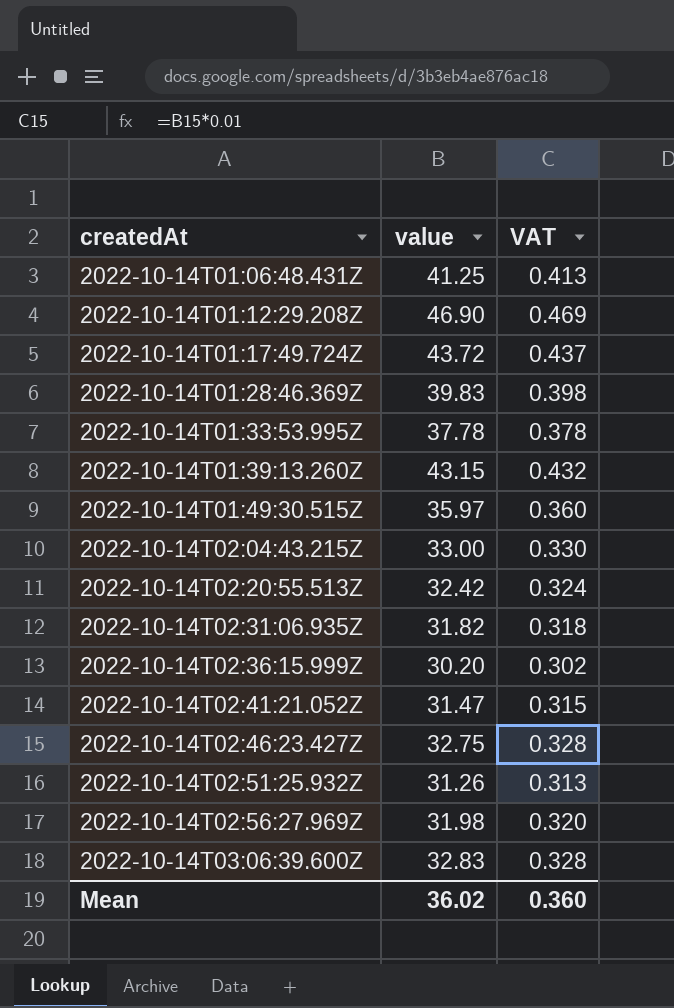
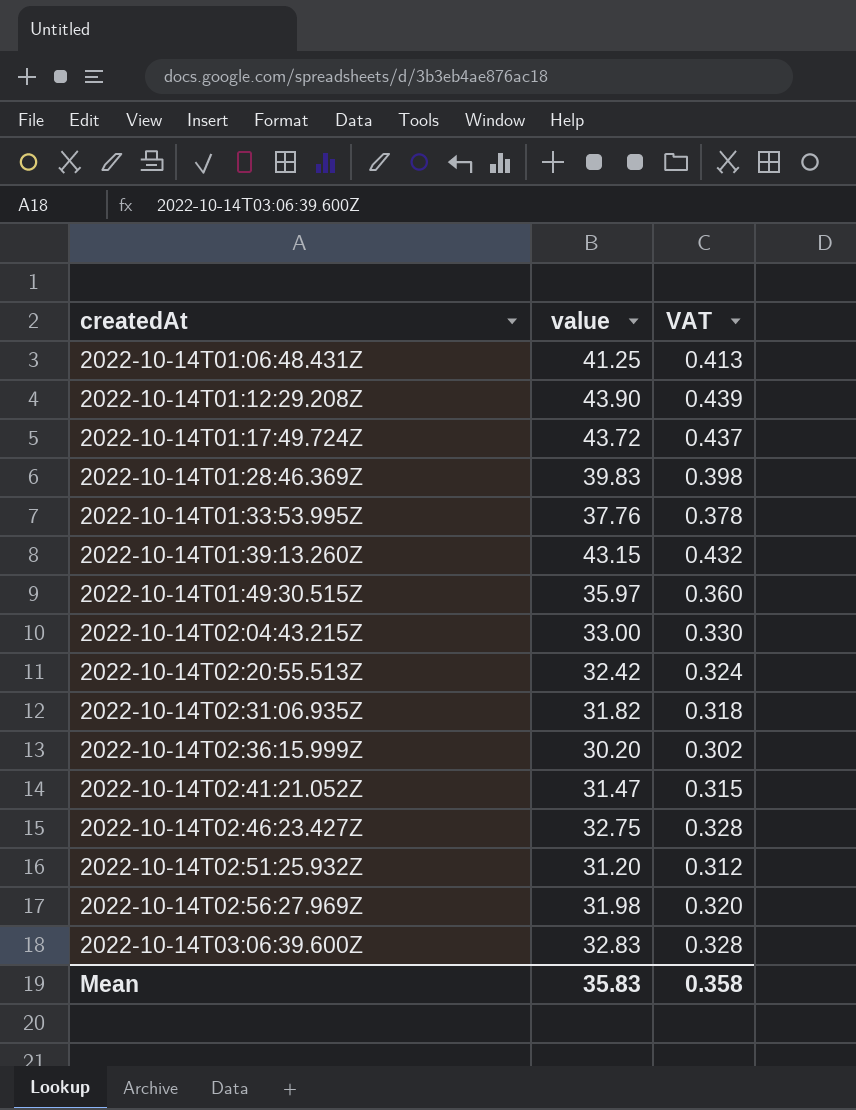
2022-10-14T01:12:29.208Z | value: 46.90 -> 43.90
2022-10-14T01:12:29.208Z | VAT: 0.469 -> 0.439
2022-10-14T01:33:53.995Z | value: 37.78 -> 37.76
2022-10-14T02:51:25.932Z | value: 31.26 -> 31.20
2022-10-14T02:51:25.932Z | VAT: 0.313 -> 0.312
Mean | value: 36.02 -> 35.83
Mean | VAT: 0.360 -> 0.358

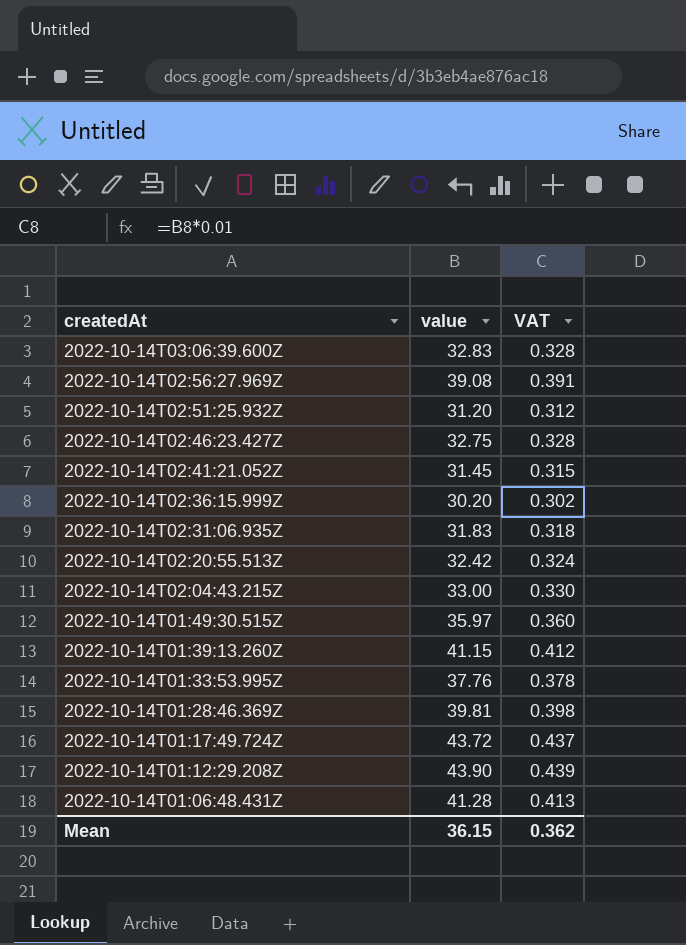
row order: createdAt ascending -> createdAt descending
2022-10-14T02:56:27.969Z | value: 31.98 -> 39.08
2022-10-14T02:56:27.969Z | VAT: 0.320 -> 0.391
2022-10-14T02:41:21.052Z | value: 31.47 -> 31.45
2022-10-14T02:31:06.935Z | value: 31.82 -> 31.83
2022-10-14T01:39:13.260Z | value: 43.15 -> 41.15
2022-10-14T01:39:13.260Z | VAT: 0.432 -> 0.412
2022-10-14T01:28:46.369Z | value: 39.83 -> 39.81
2022-10-14T01:06:48.431Z | value: 41.25 -> 41.28
Mean | value: 35.83 -> 36.15
Mean | VAT: 0.358 -> 0.362

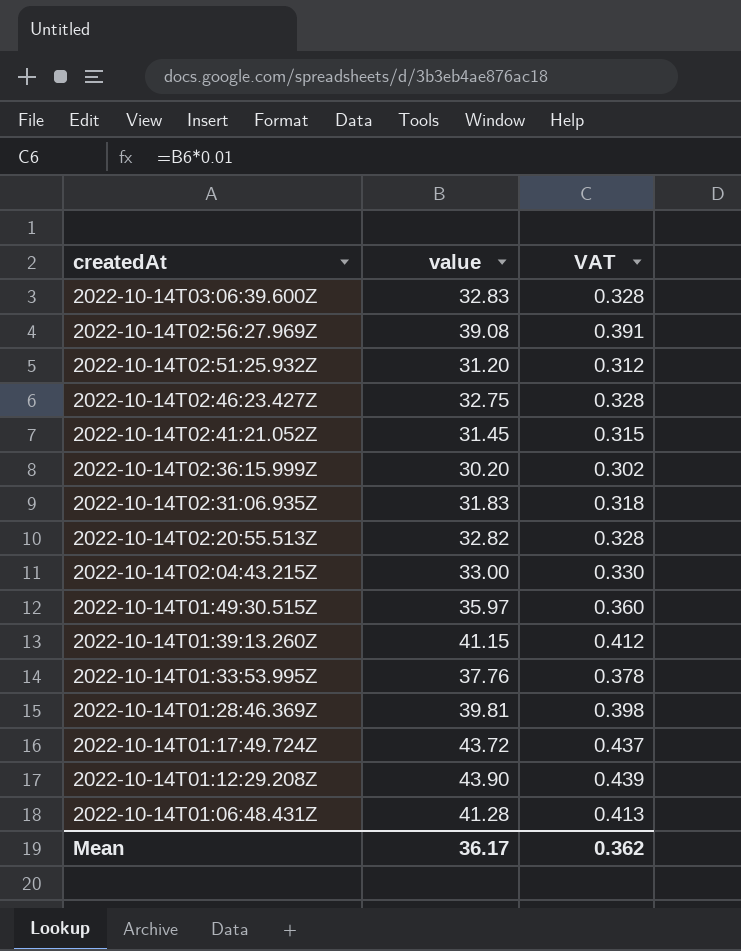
2022-10-14T02:20:55.513Z | value: 32.42 -> 32.82
2022-10-14T02:20:55.513Z | VAT: 0.324 -> 0.328
Mean | value: 36.15 -> 36.17

